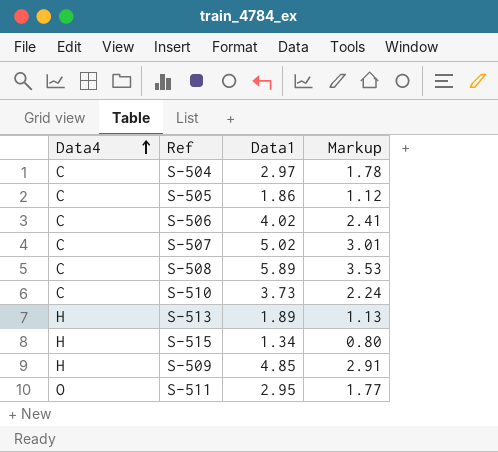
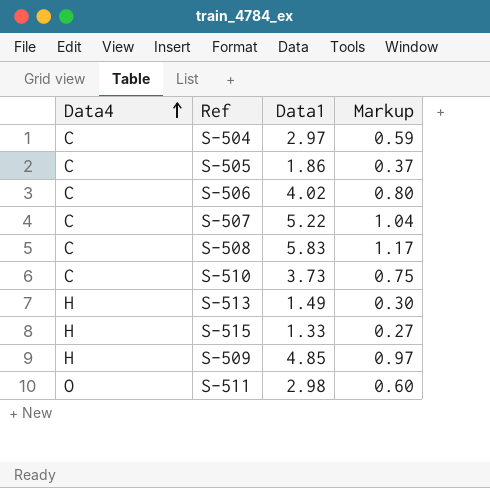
column Markup | formula: [Data1] * 0.6 -> [Data1] * 0.2
S-507 | Data1: 5.02 -> 5.22
S-508 | Data1: 5.89 -> 5.83
S-513 | Data1: 1.89 -> 1.49
S-515 | Data1: 1.34 -> 1.33
S-511 | Data1: 2.95 -> 2.98

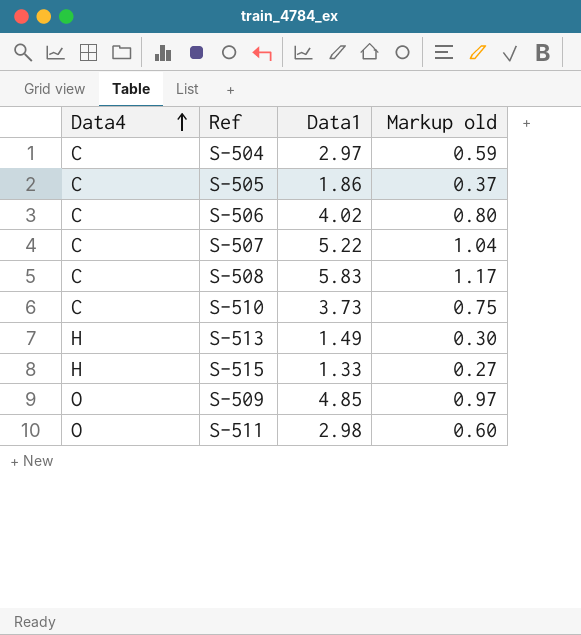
column name: Markup -> Markup old
S-509 | Data4: H -> O

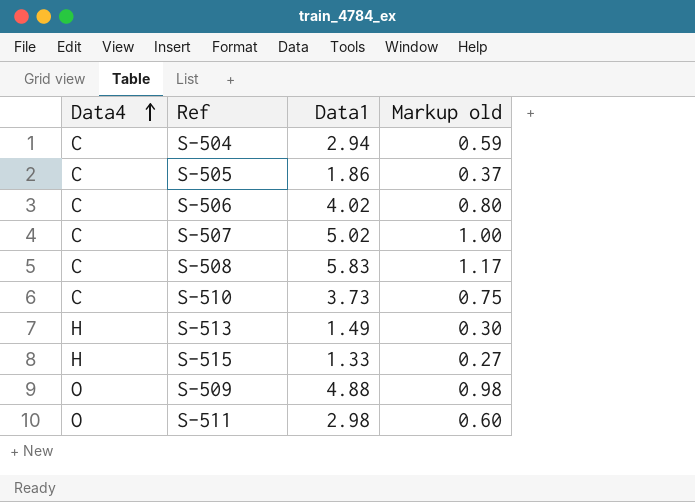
S-504 | Data1: 2.97 -> 2.94
S-507 | Data1: 5.22 -> 5.02
S-507 | Markup old: 1.04 -> 1.00
S-509 | Data1: 4.85 -> 4.88
S-509 | Markup old: 0.97 -> 0.98

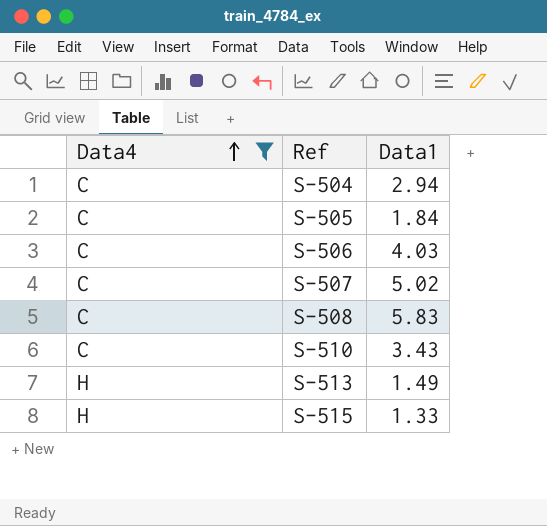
filter: none -> Data4 != O
column Markup old | formula: [Data1] * 0.2 -> none
S-505 | Data1: 1.86 -> 1.84
S-506 | Data1: 4.02 -> 4.03
S-510 | Data1: 3.73 -> 3.43

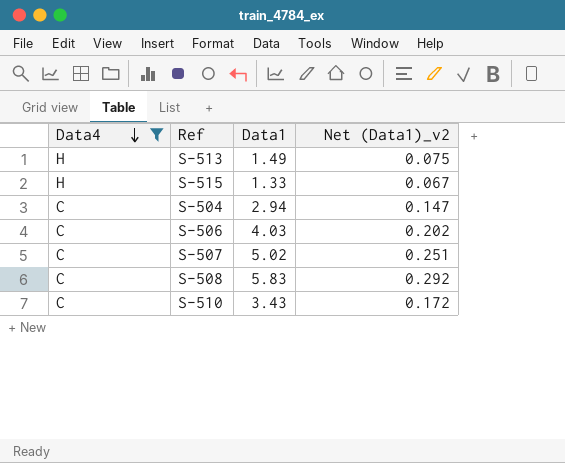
row order: Data4 ascending -> Data4 descending
column Net (Data1)_v2 | formula: none -> [Data1] * 0.05
row S-505: C | 1.84 -> none

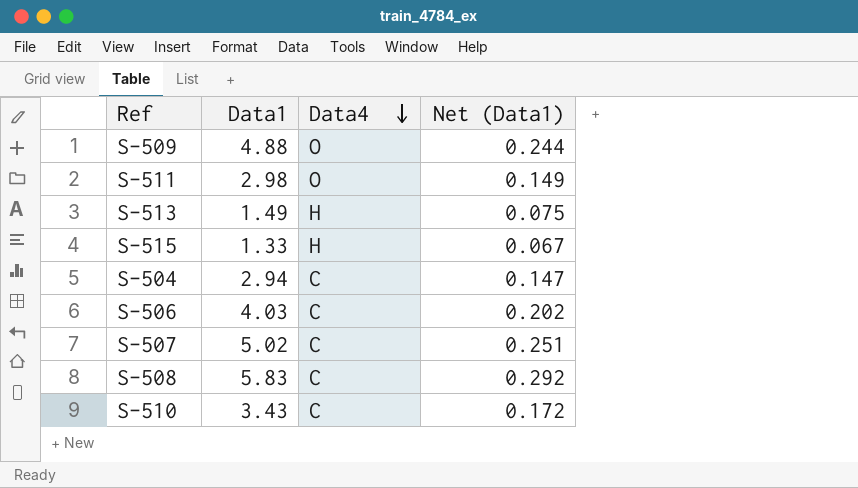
filter: Data4 != O -> none
column Data4 | position: 1 -> 3
column name: Net (Data1)_v2 -> Net (Data1)

